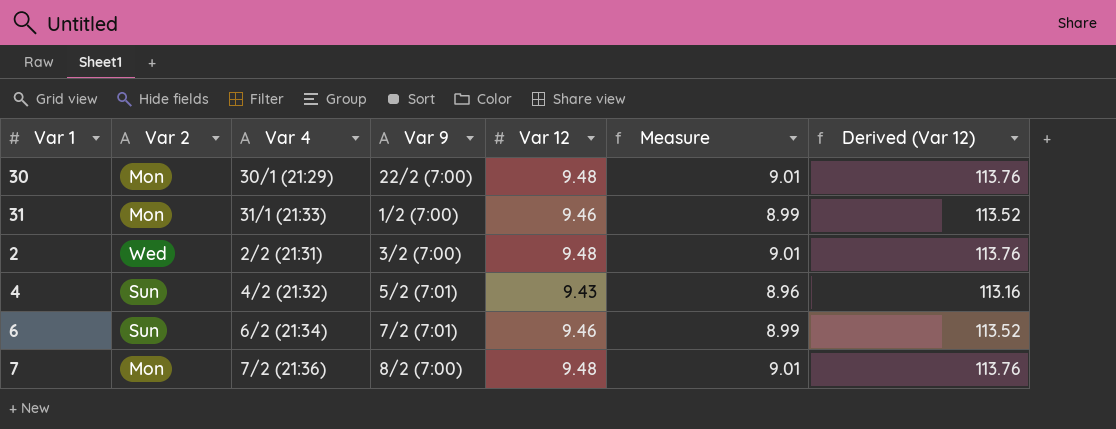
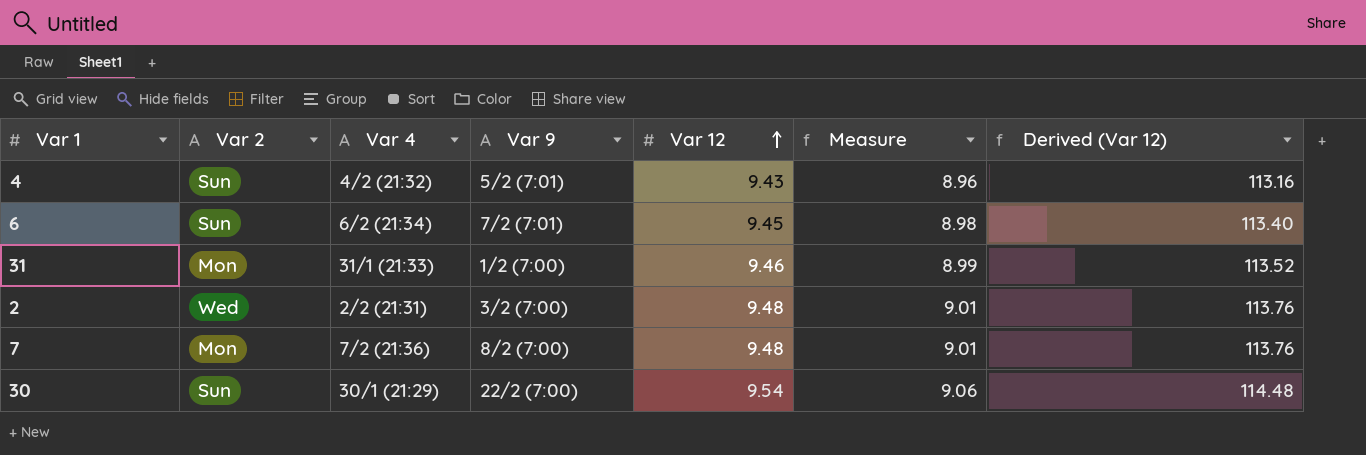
row order: none -> Var 12 ascending
6 | Var 12: 9.46 -> 9.45
6 | Measure: 8.99 -> 8.98
6 | Derived (Var 12): 113.52 -> 113.40
30 | Var 2: Mon -> Sun
30 | Var 12: 9.48 -> 9.54
30 | Measure: 9.01 -> 9.06
30 | Derived (Var 12): 113.76 -> 114.48

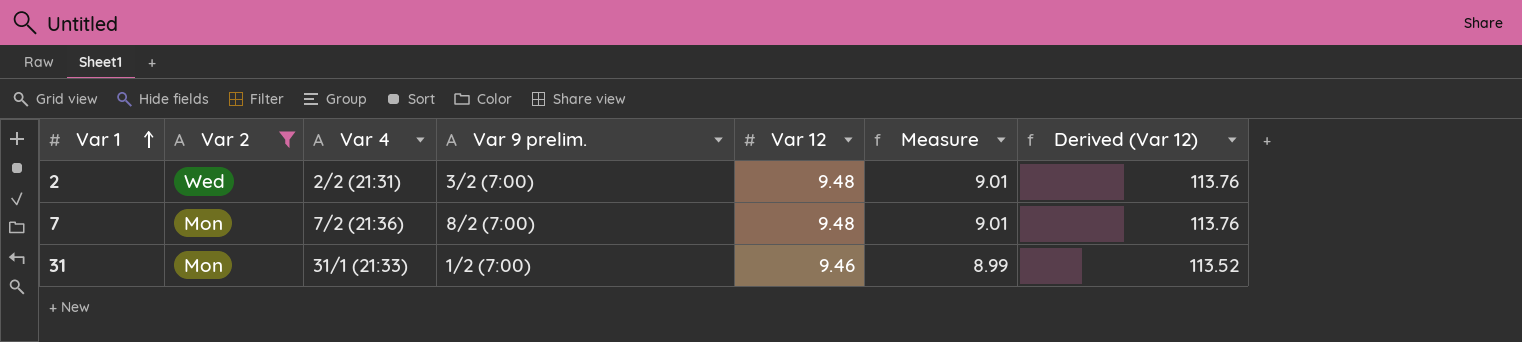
filter: none -> Var 2 != Sun
row order: Var 12 ascending -> Var 1 ascending
column name: Var 9 -> Var 9 prelim.

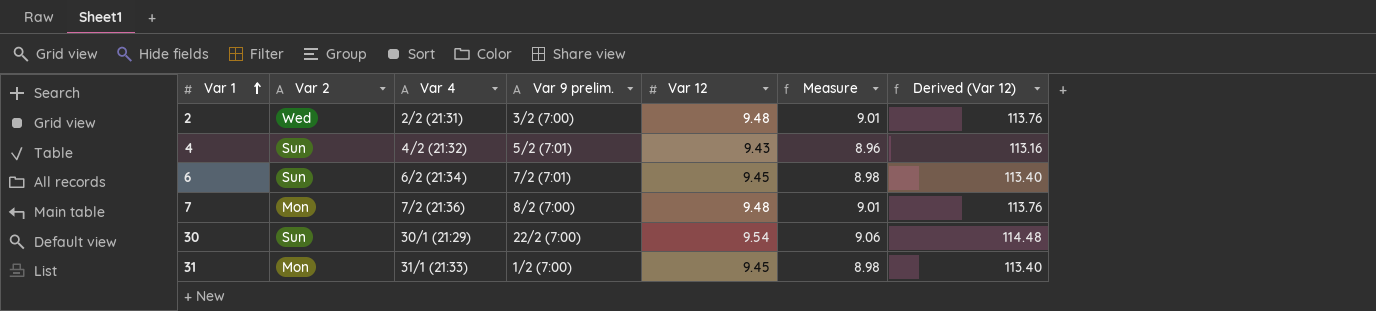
filter: Var 2 != Sun -> none
31 | Var 12: 9.46 -> 9.45
31 | Measure: 8.99 -> 8.98
31 | Derived (Var 12): 113.52 -> 113.40

